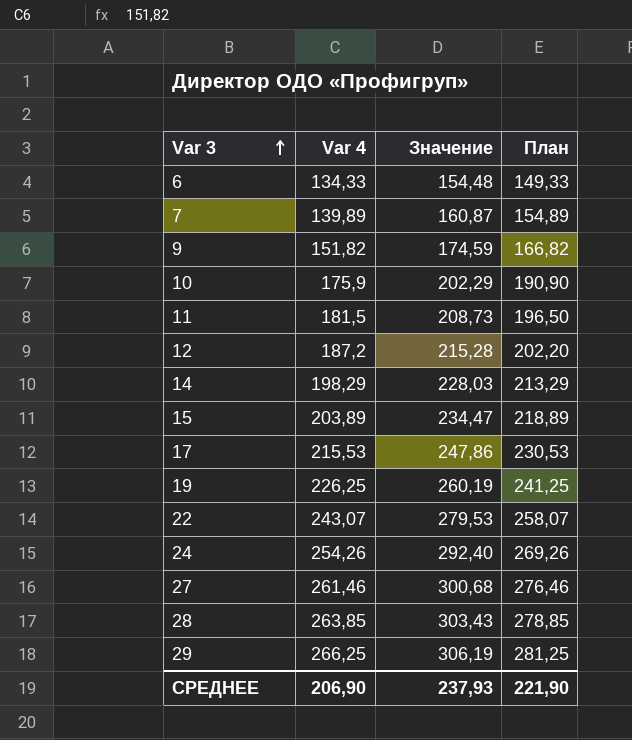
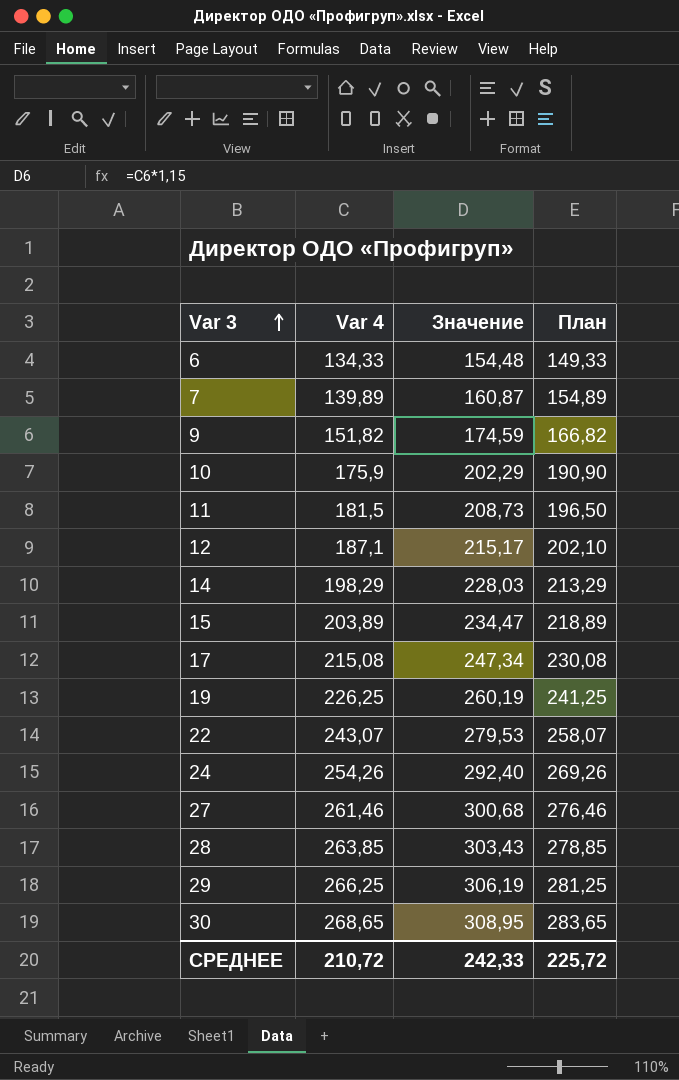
12 | Var 4: 187,2 -> 187,1
12 | Значение: 215,28 -> 215,17
12 | План: 202,20 -> 202,10
17 | Var 4: 215,53 -> 215,08
17 | Значение: 247,86 -> 247,34
17 | План: 230,53 -> 230,08
row 30: none -> 268,65 | 308,95 | 283,65
СРЕДНЕЕ | Var 4: 206,90 -> 210,72
СРЕДНЕЕ | Значение: 237,93 -> 242,33
СРЕДНЕЕ | План: 221,90 -> 225,72

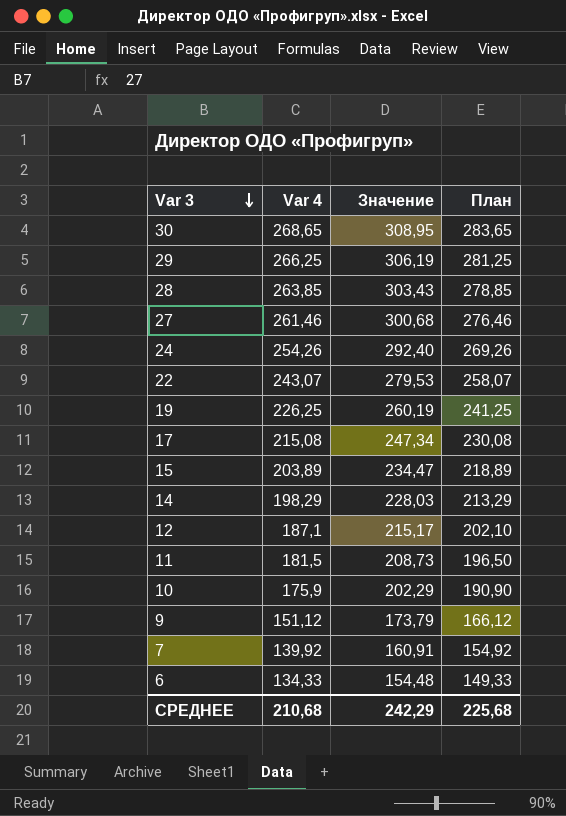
row order: Var 3 ascending -> Var 3 descending
9 | Var 4: 151,82 -> 151,12
9 | Значение: 174,59 -> 173,79
9 | План: 166,82 -> 166,12
7 | Var 4: 139,89 -> 139,92
7 | Значение: 160,87 -> 160,91
7 | План: 154,89 -> 154,92
СРЕДНЕЕ | Var 4: 210,72 -> 210,68
СРЕДНЕЕ | Значение: 242,33 -> 242,29
СРЕДНЕЕ | План: 225,72 -> 225,68

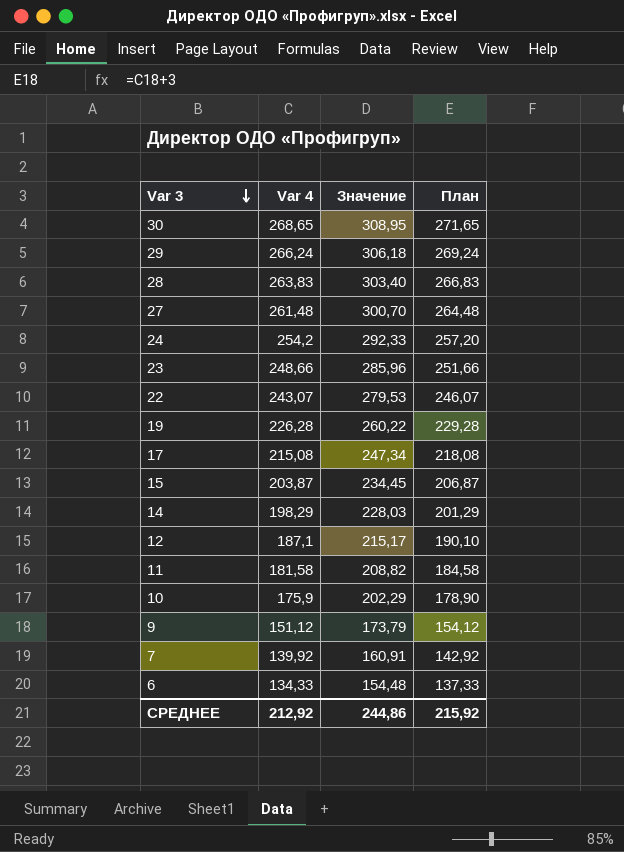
column План | formula: [Var 4] + 15 -> [Var 4] + 3
29 | Var 4: 266,25 -> 266,24
29 | Значение: 306,19 -> 306,18
28 | Var 4: 263,85 -> 263,83
28 | Значение: 303,43 -> 303,40
27 | Var 4: 261,46 -> 261,48
27 | Значение: 300,68 -> 300,70
24 | Var 4: 254,26 -> 254,2
24 | Значение: 292,40 -> 292,33
row 23: none -> 248,66 | 285,96 | 251,66
19 | Var 4: 226,25 -> 226,28
19 | Значение: 260,19 -> 260,22
15 | Var 4: 203,89 -> 203,87
15 | Значение: 234,47 -> 234,45
11 | Var 4: 181,5 -> 181,58
11 | Значение: 208,73 -> 208,82
СРЕДНЕЕ | Var 4: 210,68 -> 212,92
СРЕДНЕЕ | Значение: 242,29 -> 244,86
СРЕДНЕЕ | План: 225,68 -> 215,92

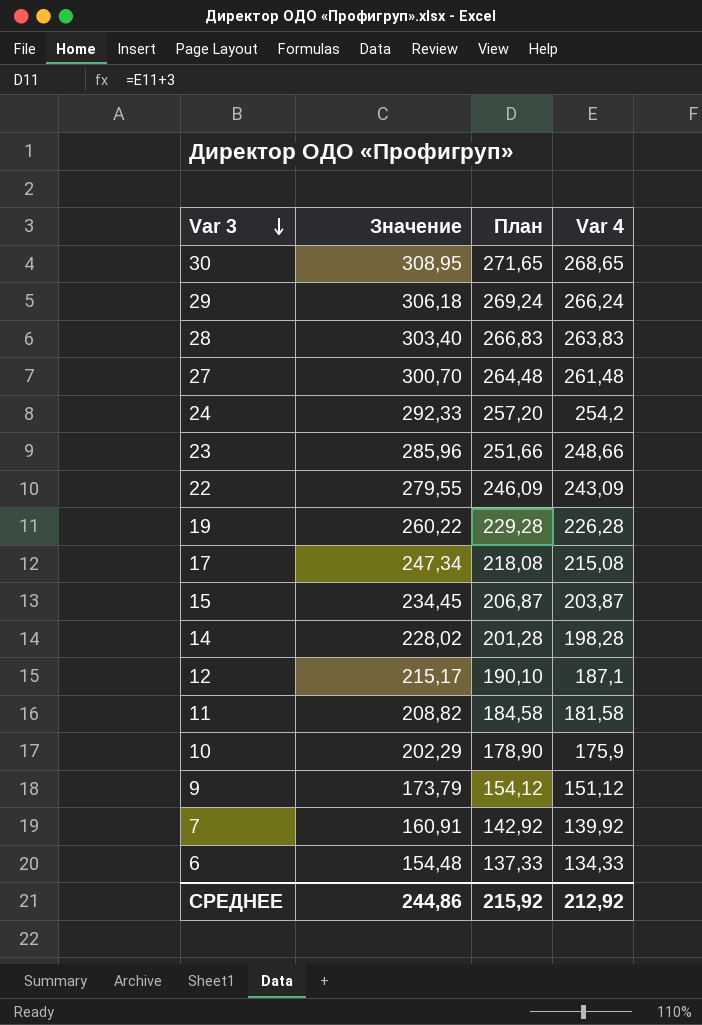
column Var 4 | position: 2 -> 4
22 | Значение: 279,53 -> 279,55
22 | План: 246,07 -> 246,09
22 | Var 4: 243,07 -> 243,09
14 | Значение: 228,03 -> 228,02
14 | План: 201,29 -> 201,28
14 | Var 4: 198,29 -> 198,28

